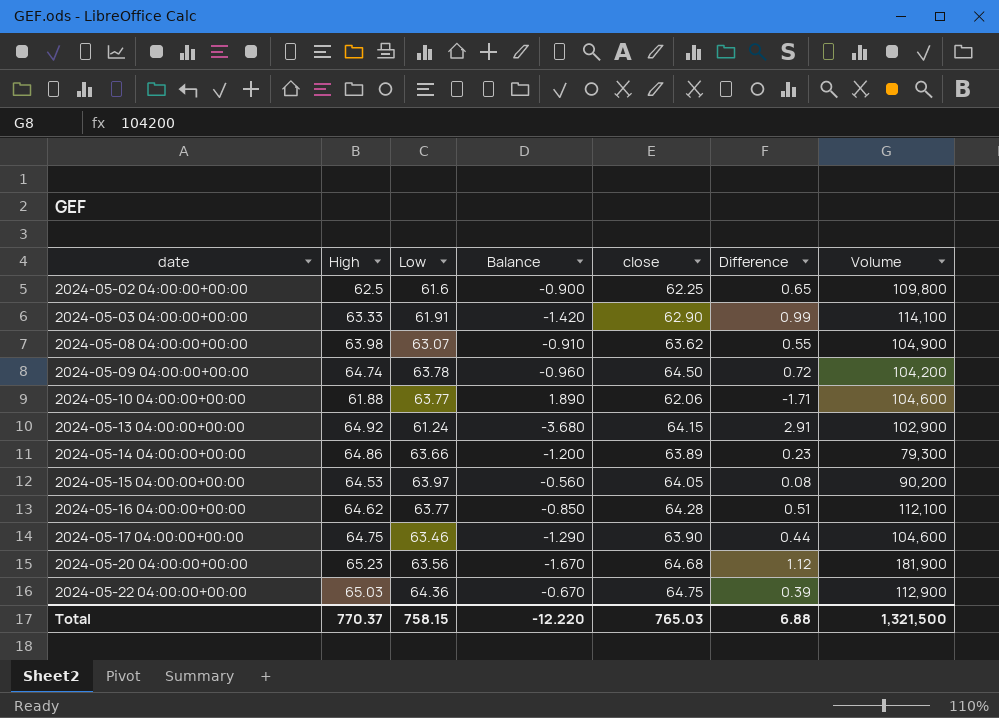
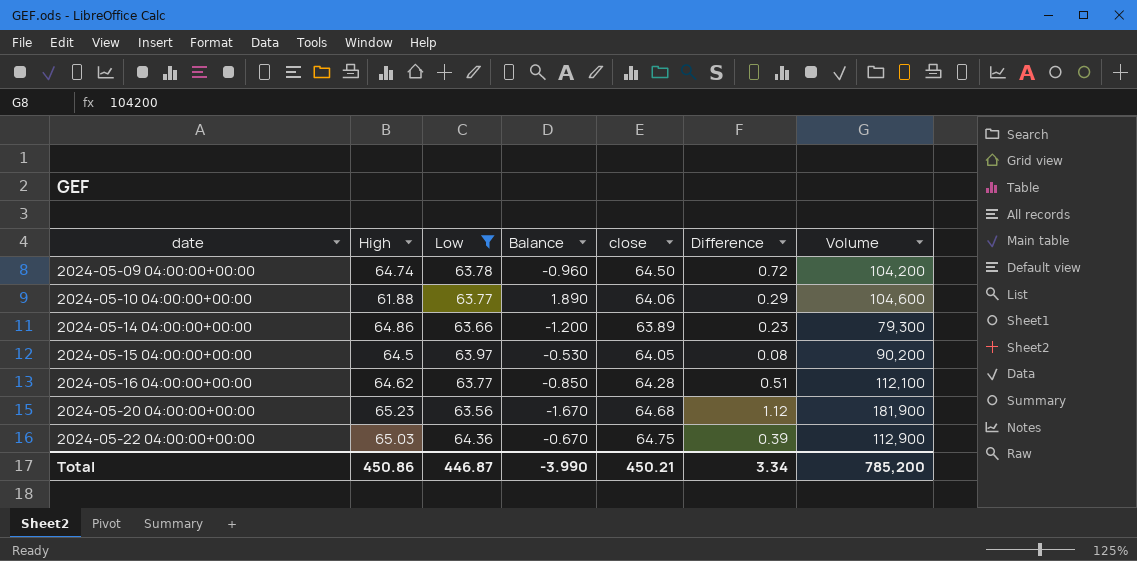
filter: none -> Low >= 63.56
2024-05-10 04:00:00+00:00 | close: 62.06 -> 64.06
2024-05-10 04:00:00+00:00 | Difference: -1.71 -> 0.29
2024-05-15 04:00:00+00:00 | High: 64.53 -> 64.5
2024-05-15 04:00:00+00:00 | Balance: -0.560 -> -0.530
Total | High: 770.37 -> 450.86
Total | Low: 758.15 -> 446.87
Total | Balance: -12.220 -> -3.990
Total | close: 765.03 -> 450.21
Total | Difference: 6.88 -> 3.34
Total | Volume: 1,321,500 -> 785,200

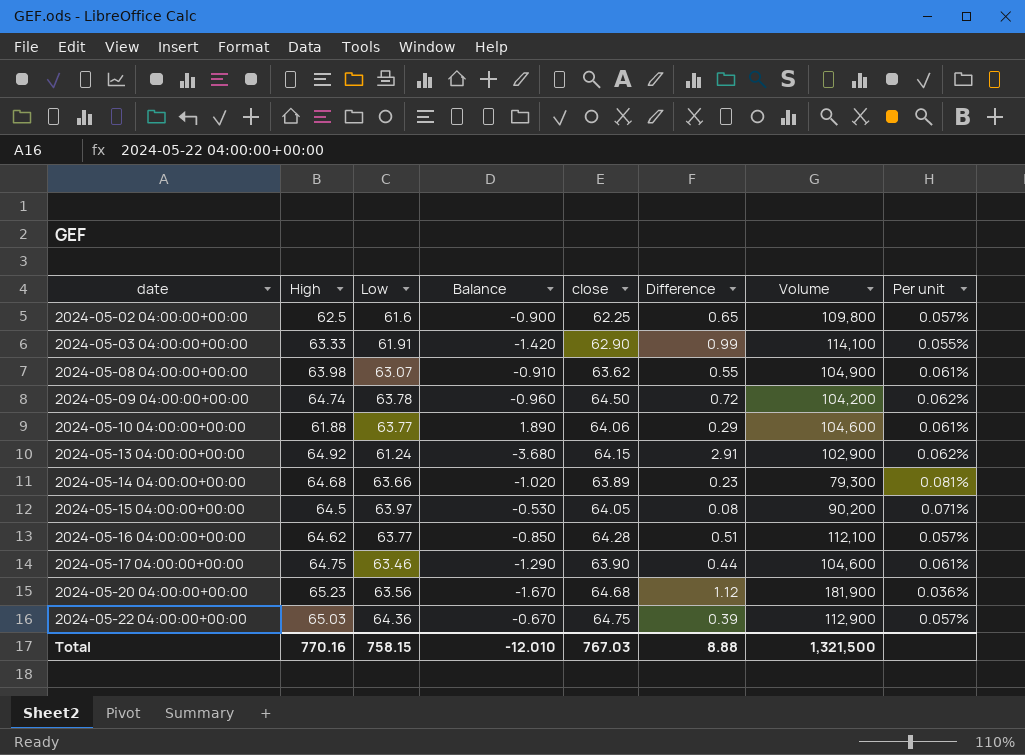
filter: Low >= 63.56 -> none
column Per unit | formula: none -> [close] / [Volume]
2024-05-14 04:00:00+00:00 | High: 64.86 -> 64.68
2024-05-14 04:00:00+00:00 | Balance: -1.200 -> -1.020
Total | High: 450.86 -> 770.16
Total | Low: 446.87 -> 758.15
Total | Balance: -3.990 -> -12.010
Total | close: 450.21 -> 767.03
Total | Difference: 3.34 -> 8.88
Total | Volume: 785,200 -> 1,321,500

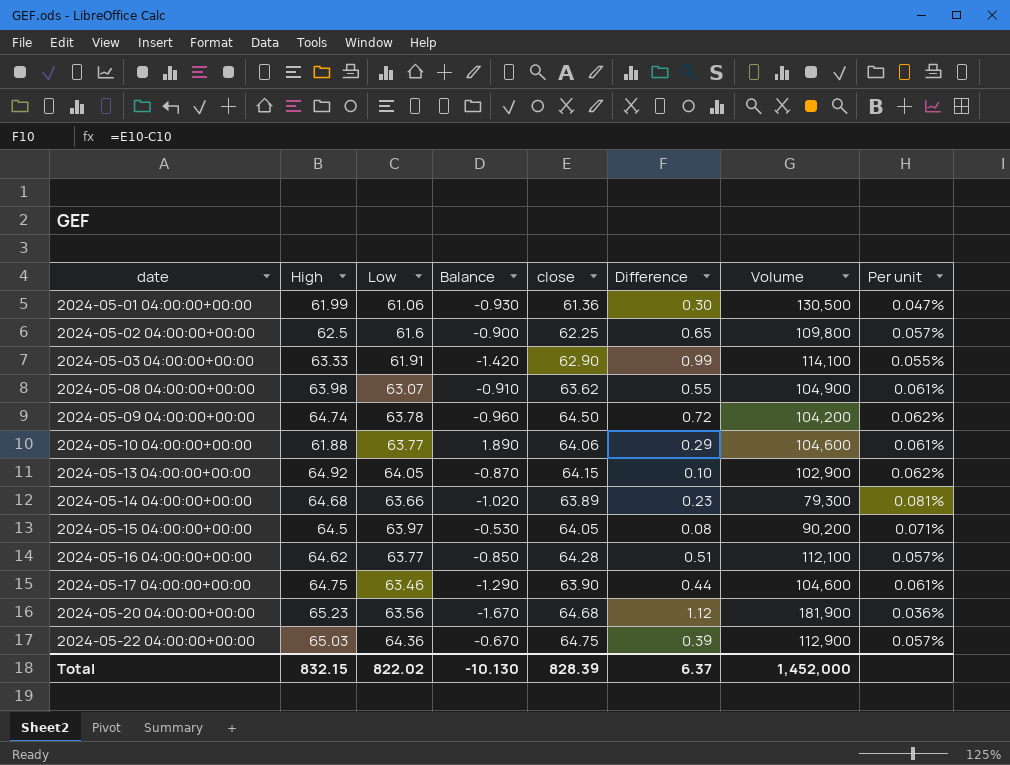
row 2024-05-01 04:00:00+00:00: none -> 61.99 | 61.06 | -0.930 | 61.36 | 0.30 | 130,500 | 0.047%
2024-05-13 04:00:00+00:00 | Low: 61.24 -> 64.05
2024-05-13 04:00:00+00:00 | Balance: -3.680 -> -0.870
2024-05-13 04:00:00+00:00 | Difference: 2.91 -> 0.10
Total | High: 770.16 -> 832.15
Total | Low: 758.15 -> 822.02
Total | Balance: -12.010 -> -10.130
Total | close: 767.03 -> 828.39
Total | Difference: 8.88 -> 6.37
Total | Volume: 1,321,500 -> 1,452,000

